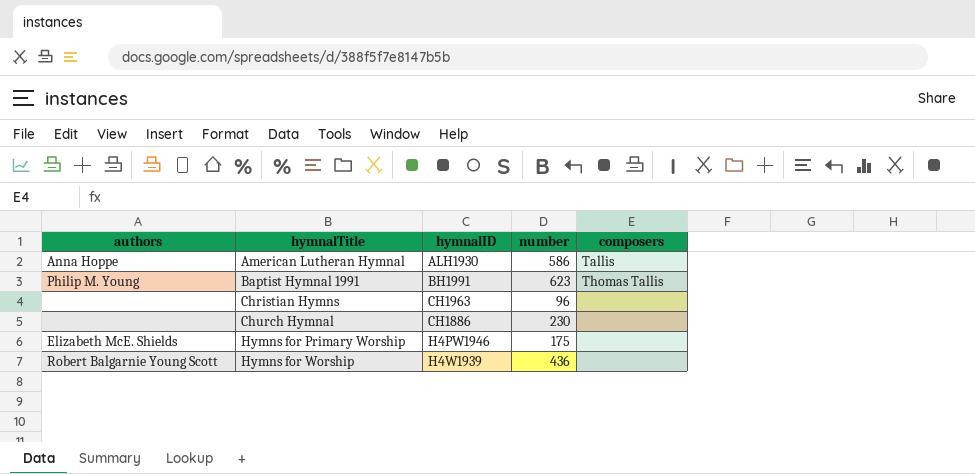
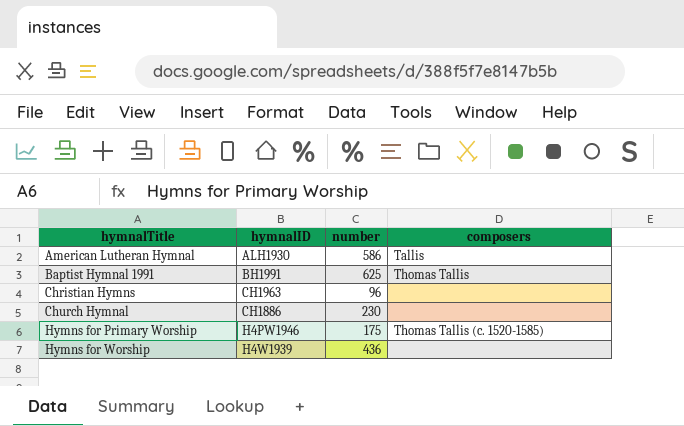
column authors | position: 1 -> none
Baptist Hymnal 1991 | number: 623 -> 625
Hymns for Primary Worship | composers: none -> Thomas Tallis (c. 1520-1585)

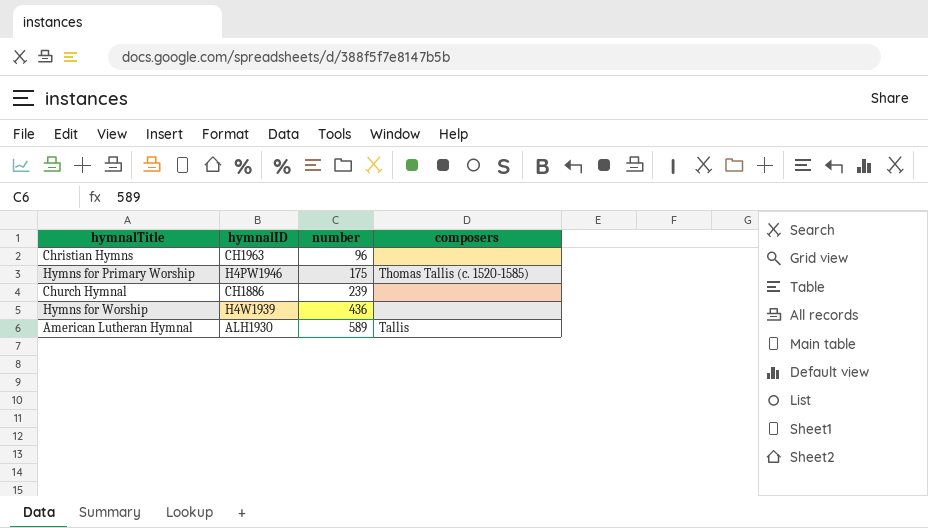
row order: hymnalTitle ascending -> number ascending
row Baptist Hymnal 1991: BH1991 | 625 | Thomas Tallis -> none
Church Hymnal | number: 230 -> 239
American Lutheran Hymnal | number: 586 -> 589

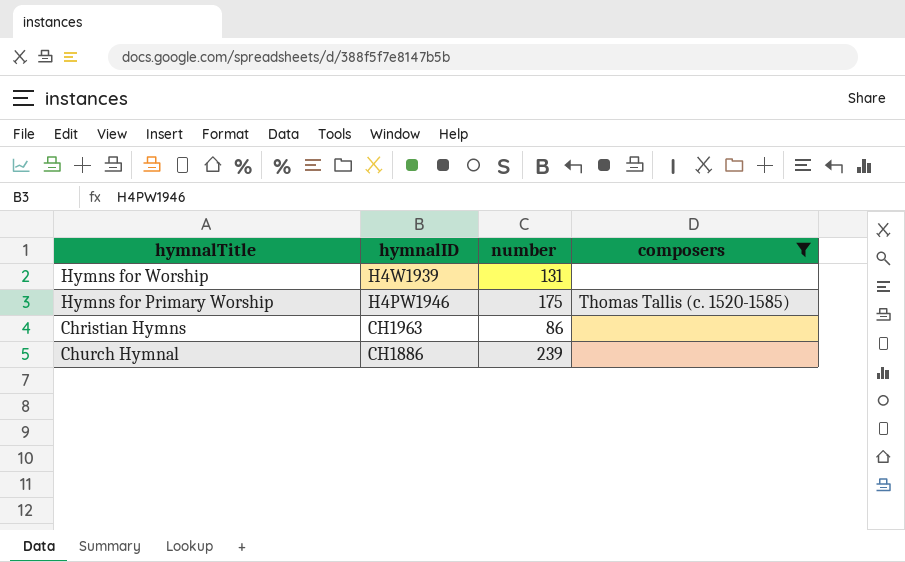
filter: none -> composers != Tallis
row order: number ascending -> hymnalID descending
Hymns for Worship | number: 436 -> 131
Christian Hymns | number: 96 -> 86

